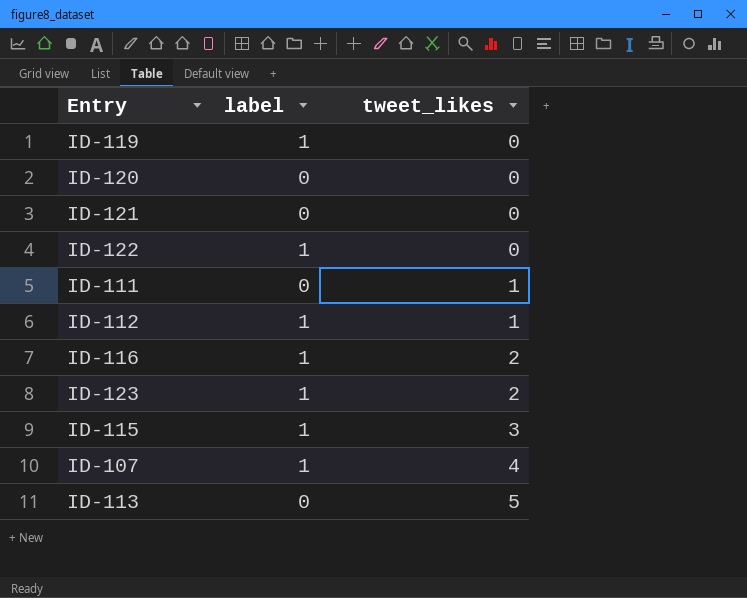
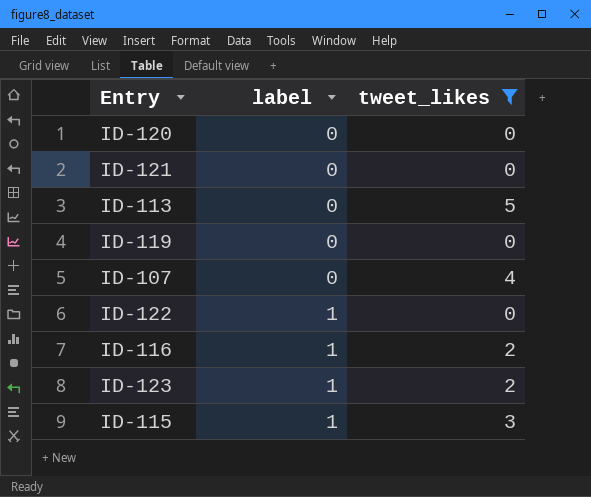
filter: none -> tweet_likes != 1
row order: tweet_likes ascending -> label ascending
ID-119 | label: 1 -> 0
ID-107 | label: 1 -> 0

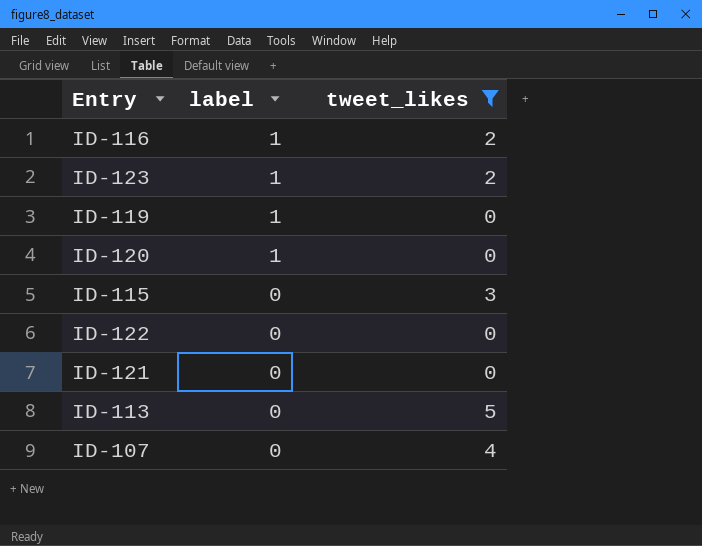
row order: label ascending -> label descending
ID-119 | label: 0 -> 1
ID-120 | label: 0 -> 1
ID-115 | label: 1 -> 0
ID-122 | label: 1 -> 0

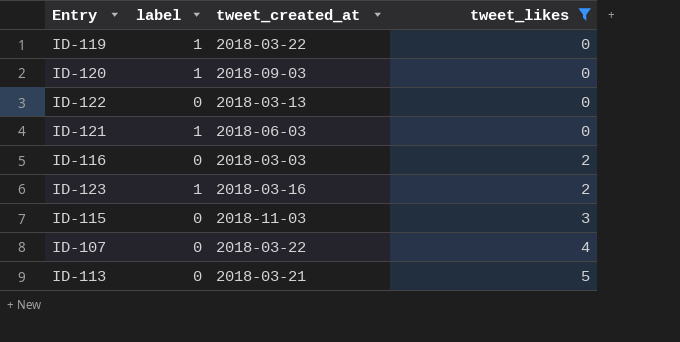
row order: label descending -> tweet_likes ascending
column tweet_created_at | position: none -> 3
ID-121 | label: 0 -> 1
ID-116 | label: 1 -> 0

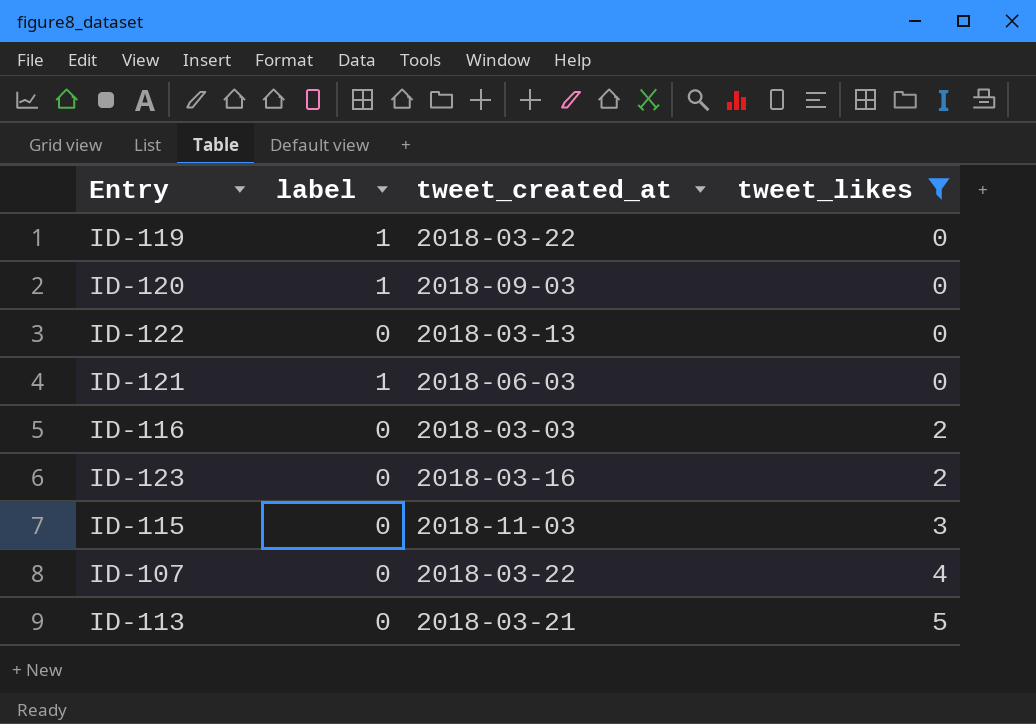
ID-123 | label: 1 -> 0

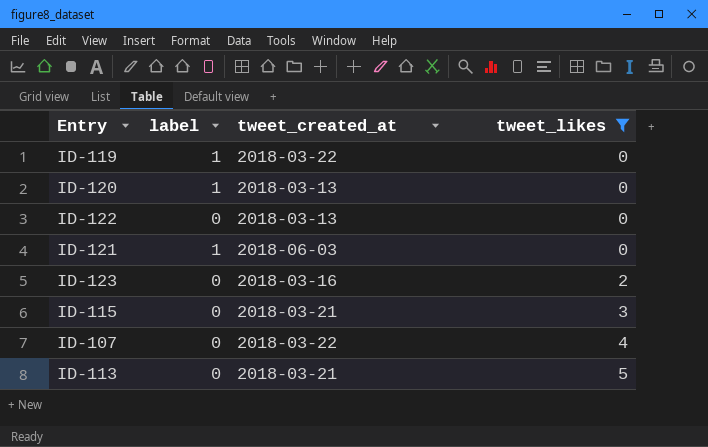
row ID-116: 0 | 2018-03-03 | 2 -> none
ID-120 | tweet_created_at: 2018-09-03 -> 2018-03-13
ID-115 | tweet_created_at: 2018-11-03 -> 2018-03-21

